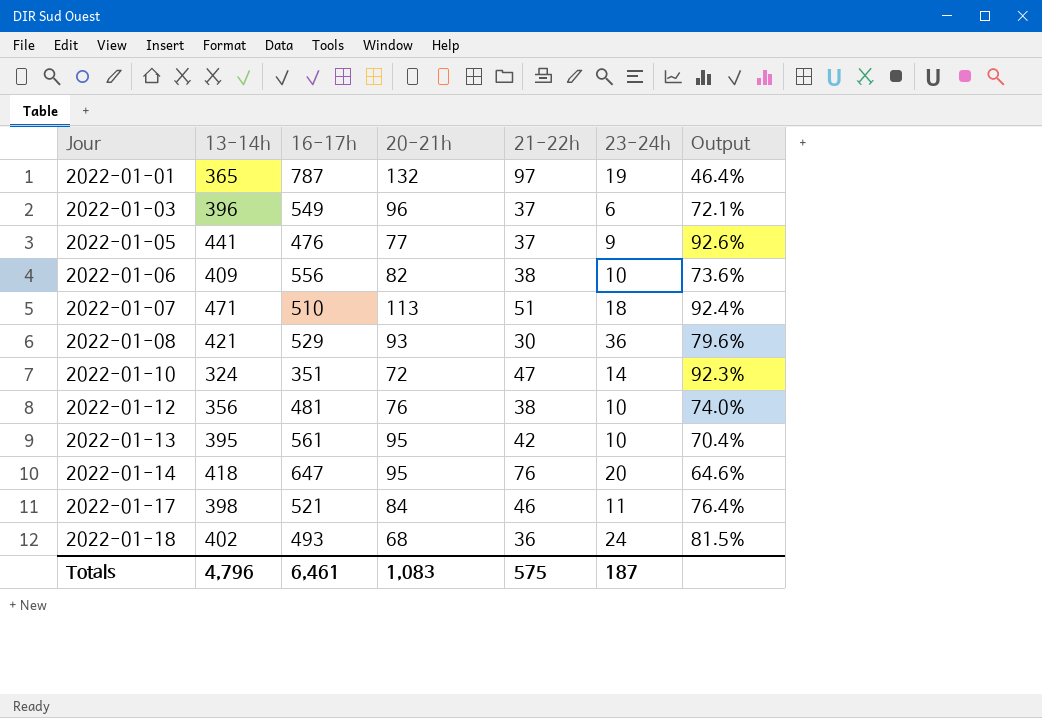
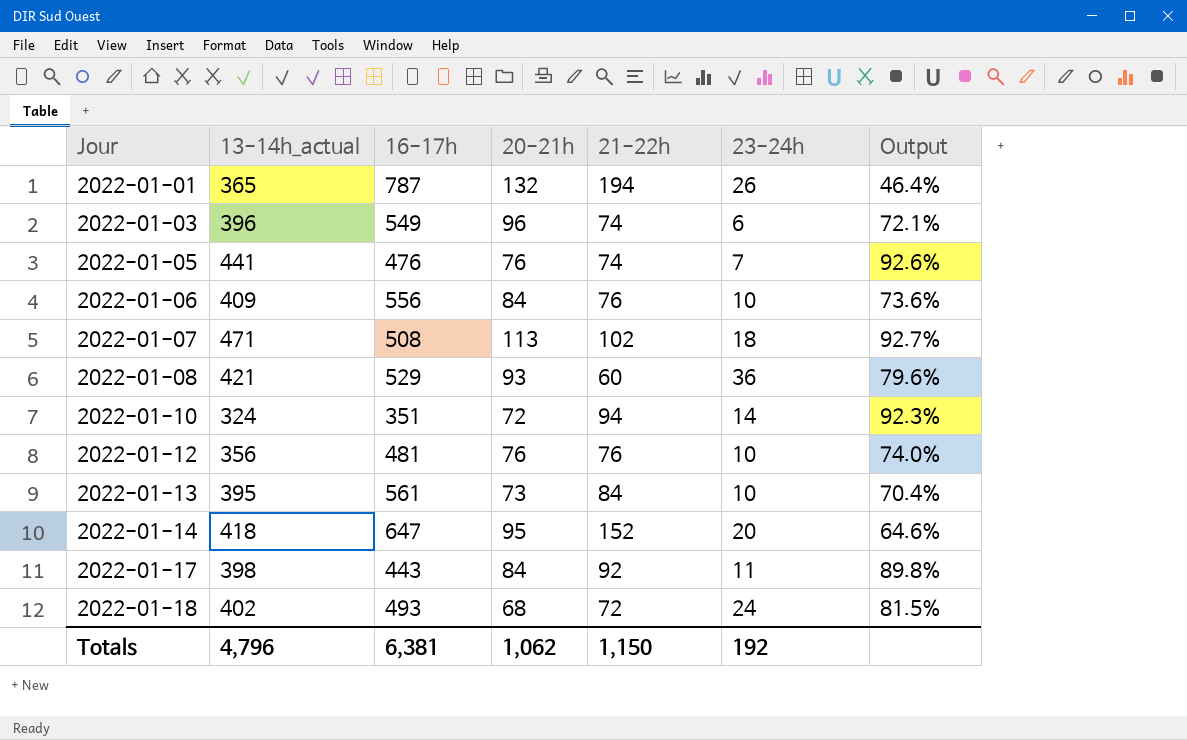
column name: 13-14h -> 13-14h_actual
2022-01-01 | 21-22h: 97 -> 194
2022-01-01 | 23-24h: 19 -> 26
2022-01-03 | 21-22h: 37 -> 74
2022-01-05 | 20-21h: 77 -> 76
2022-01-05 | 21-22h: 37 -> 74
2022-01-05 | 23-24h: 9 -> 7
2022-01-06 | 20-21h: 82 -> 84
2022-01-06 | 21-22h: 38 -> 76
2022-01-07 | 16-17h: 510 -> 508
2022-01-07 | 21-22h: 51 -> 102
2022-01-07 | Output: 92.4% -> 92.7%
2022-01-08 | 21-22h: 30 -> 60
2022-01-10 | 21-22h: 47 -> 94
2022-01-12 | 21-22h: 38 -> 76
2022-01-13 | 20-21h: 95 -> 73
2022-01-13 | 21-22h: 42 -> 84
2022-01-14 | 21-22h: 76 -> 152
2022-01-17 | 16-17h: 521 -> 443
2022-01-17 | 21-22h: 46 -> 92
2022-01-17 | Output: 76.4% -> 89.8%
2022-01-18 | 21-22h: 36 -> 72
Totals | 16-17h: 6,461 -> 6,381
Totals | 20-21h: 1,083 -> 1,062
Totals | 21-22h: 575 -> 1,150
Totals | 23-24h: 187 -> 192

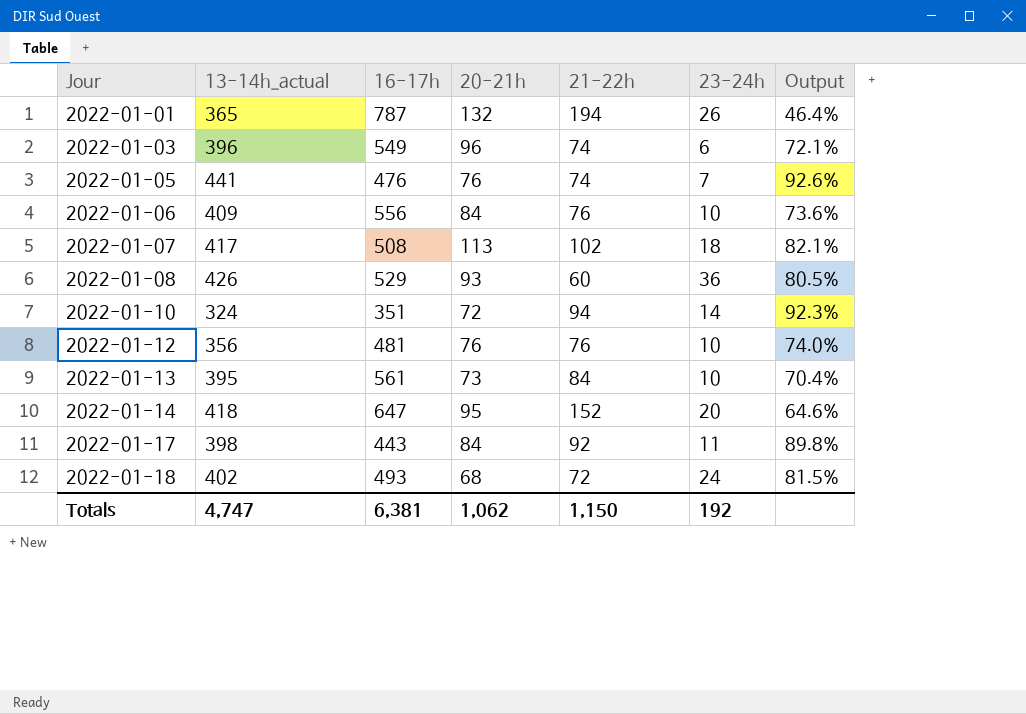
2022-01-07 | 13-14h_actual: 471 -> 417
2022-01-07 | Output: 92.7% -> 82.1%
2022-01-08 | 13-14h_actual: 421 -> 426
2022-01-08 | Output: 79.6% -> 80.5%
Totals | 13-14h_actual: 4,796 -> 4,747

